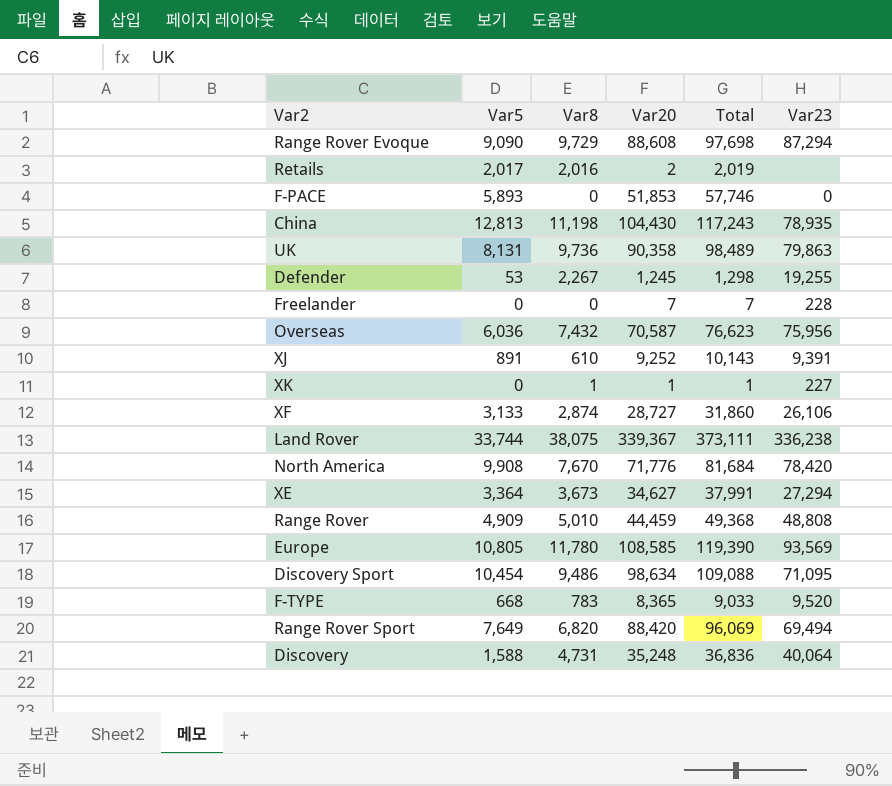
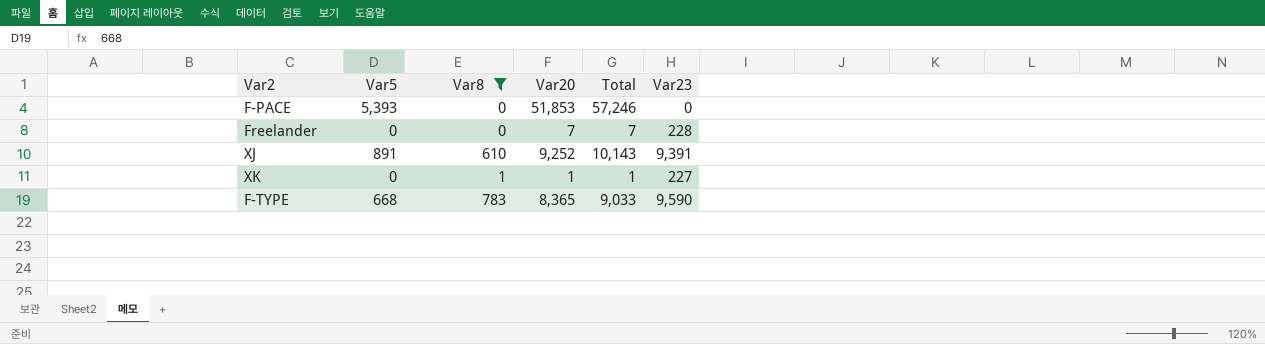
filter: none -> Var8 <= 783
F-PACE | Var5: 5,893 -> 5,393
F-PACE | Total: 57,746 -> 57,246
F-TYPE | Var23: 9,520 -> 9,590

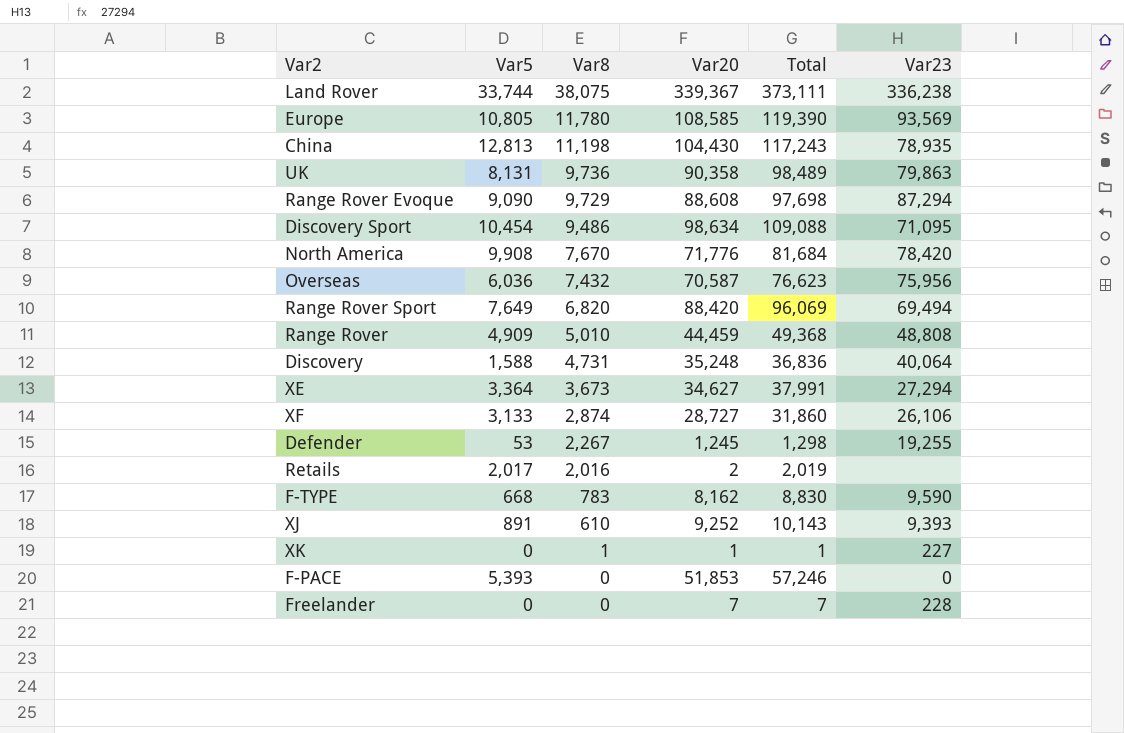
filter: Var8 <= 783 -> none
row order: none -> Var8 descending
F-TYPE | Var20: 8,365 -> 8,162
F-TYPE | Total: 9,033 -> 8,830
XJ | Var23: 9,391 -> 9,393

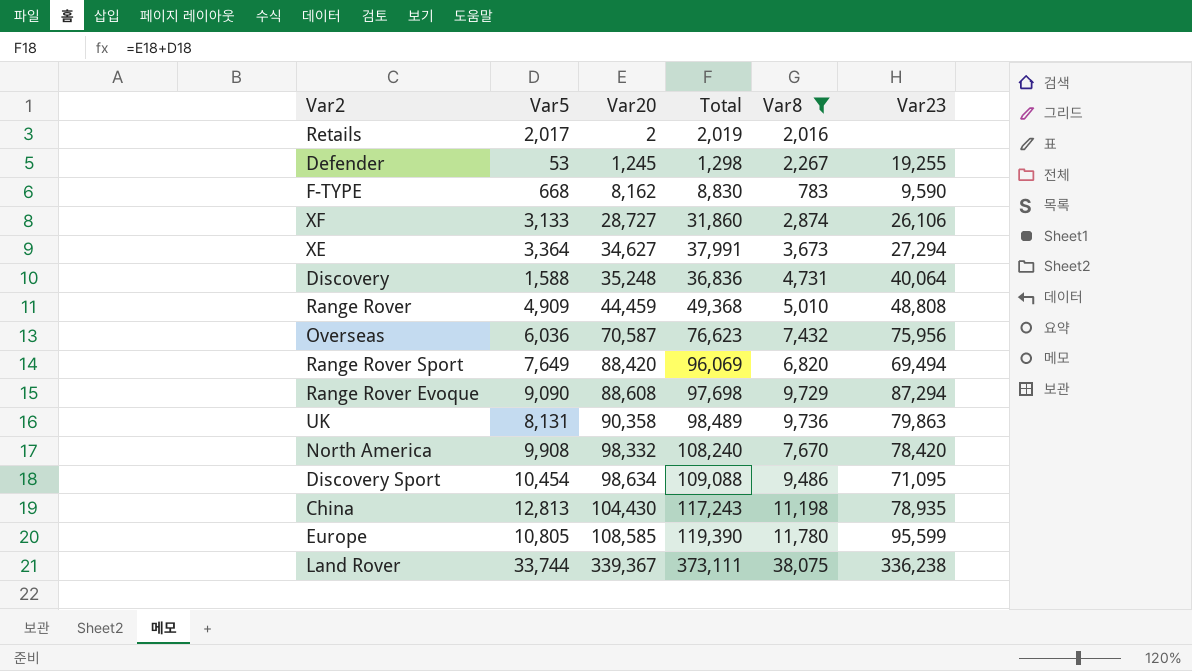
filter: none -> Var8 >= 783
row order: Var8 descending -> Var20 ascending
column Var8 | position: 3 -> 5
North America | Var20: 71,776 -> 98,332
North America | Total: 81,684 -> 108,240
Europe | Var23: 93,569 -> 95,599

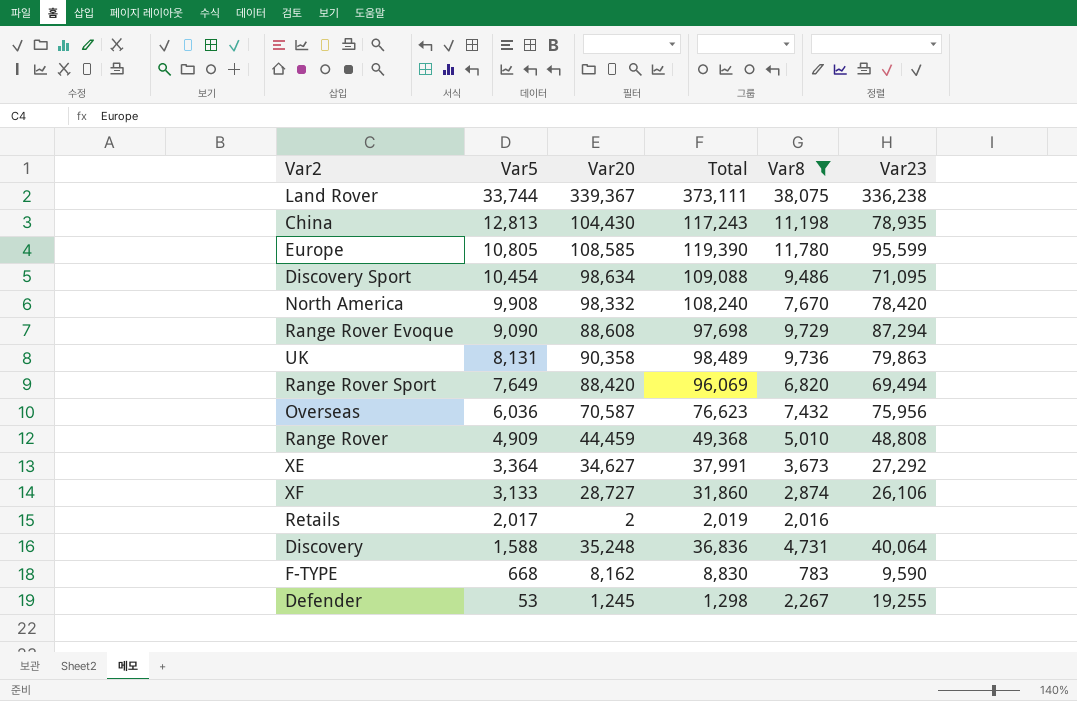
row order: Var20 ascending -> Var5 descending
XE | Var23: 27,294 -> 27,292

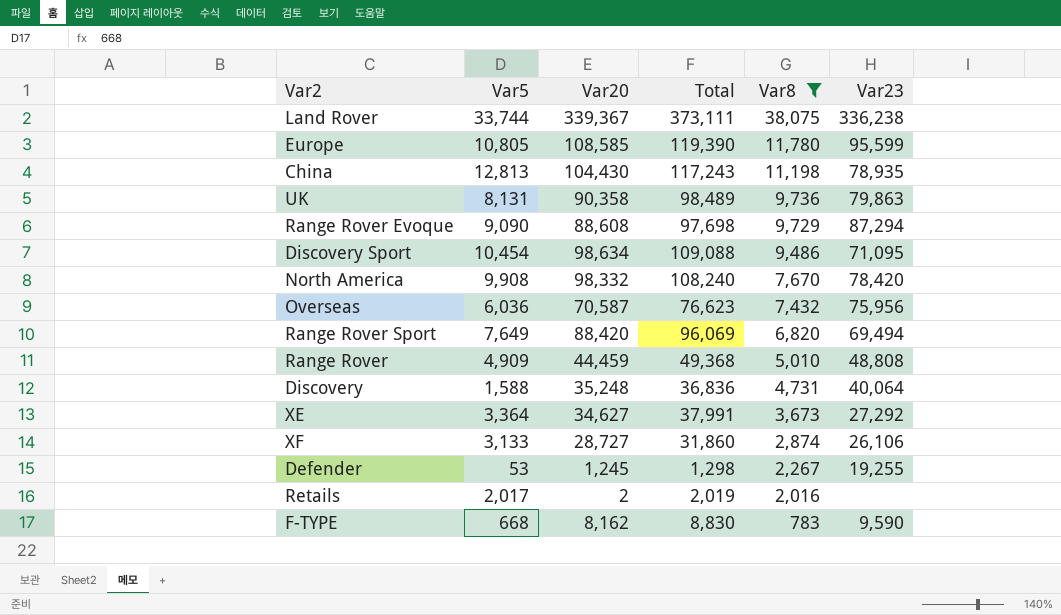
row order: Var5 descending -> Var8 descending

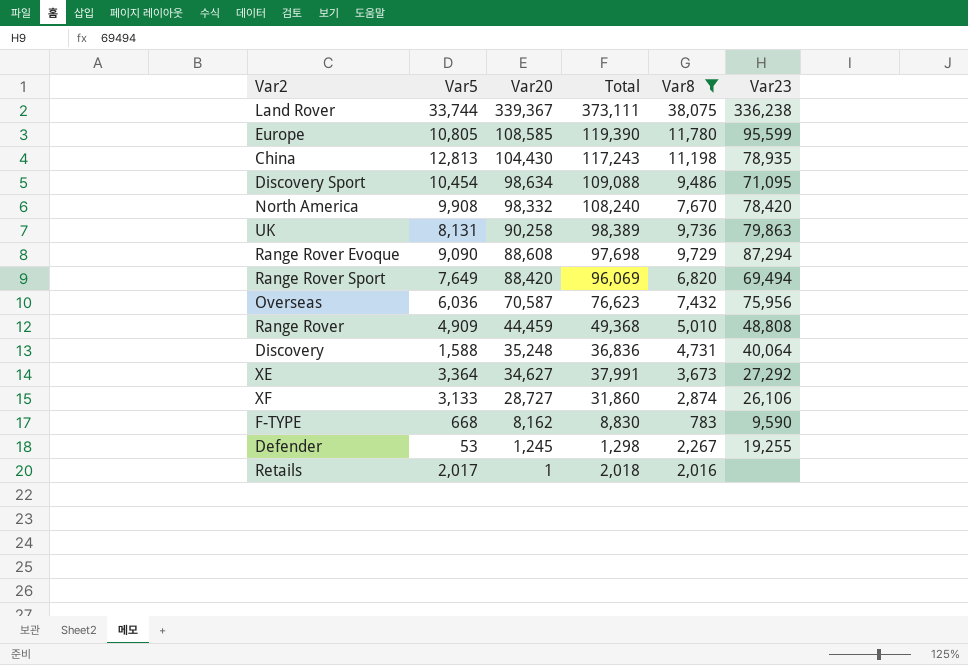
row order: Var8 descending -> Var20 descending
UK | Var20: 90,358 -> 90,258
UK | Total: 98,489 -> 98,389
Retails | Var20: 2 -> 1
Retails | Total: 2,019 -> 2,018

